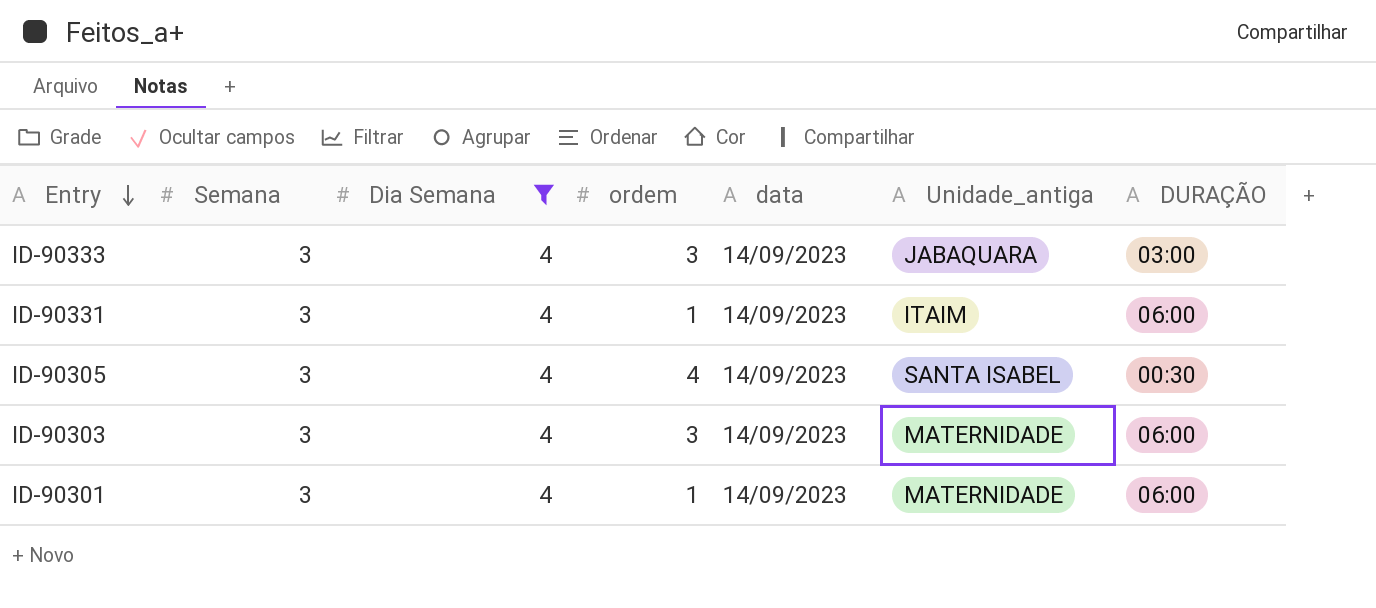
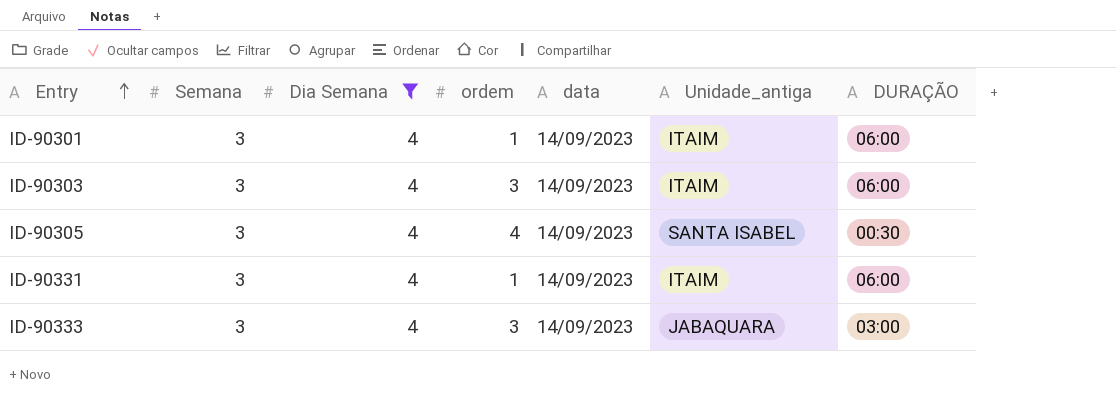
row order: Entry descending -> Entry ascending
ID-90301 | Unidade_antiga: MATERNIDADE -> ITAIM
ID-90303 | Unidade_antiga: MATERNIDADE -> ITAIM

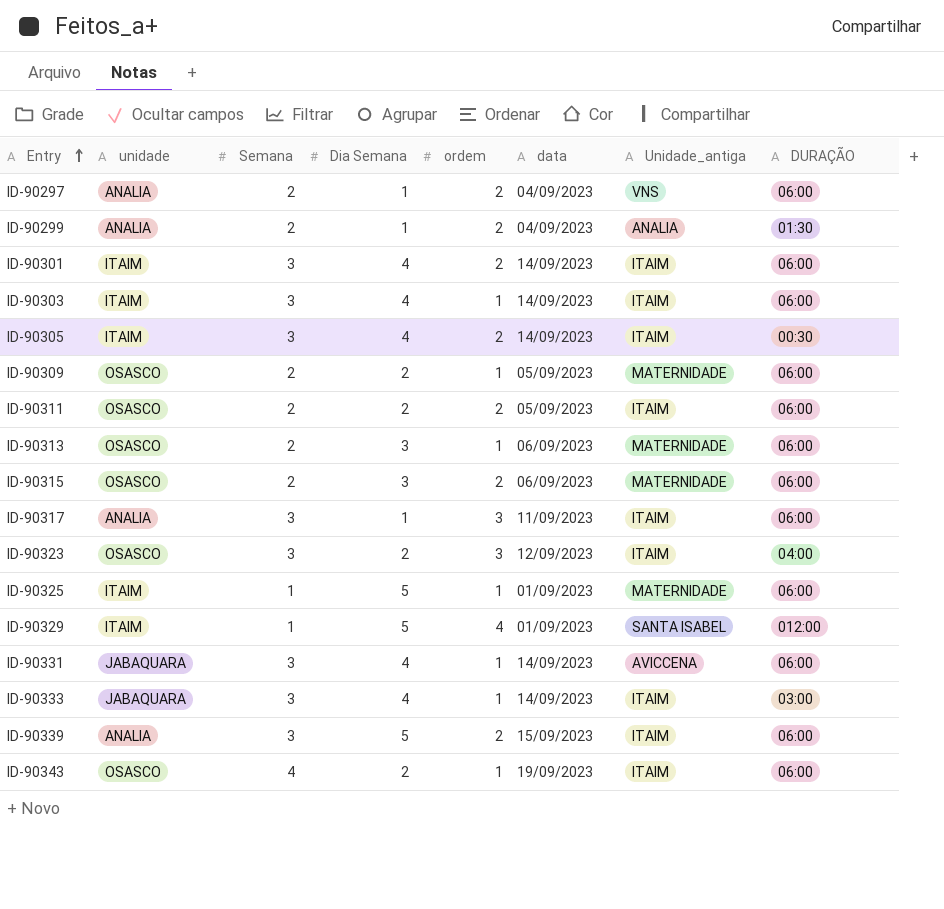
filter: Dia Semana = 4 -> none
column unidade | position: none -> 2
ID-90301 | ordem: 1 -> 2
ID-90303 | ordem: 3 -> 1
ID-90305 | ordem: 4 -> 2
ID-90305 | Unidade_antiga: SANTA ISABEL -> ITAIM
ID-90331 | Unidade_antiga: ITAIM -> AVICCENA
ID-90333 | ordem: 3 -> 1
ID-90333 | Unidade_antiga: JABAQUARA -> ITAIM

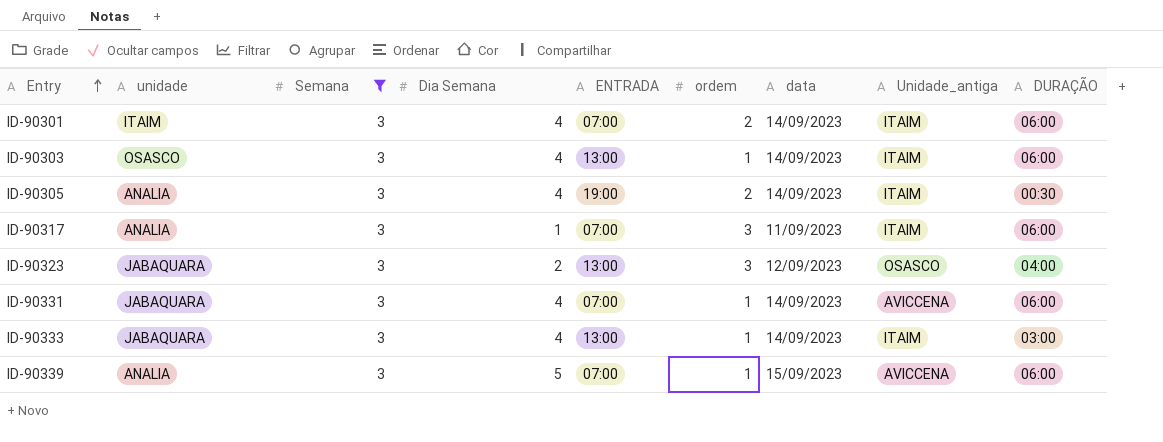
filter: none -> Semana = 3
column ENTRADA | position: none -> 5
ID-90303 | unidade: ITAIM -> OSASCO
ID-90305 | unidade: ITAIM -> ANALIA
ID-90323 | unidade: OSASCO -> JABAQUARA
ID-90323 | Unidade_antiga: ITAIM -> OSASCO
ID-90339 | ordem: 2 -> 1
ID-90339 | Unidade_antiga: ITAIM -> AVICCENA

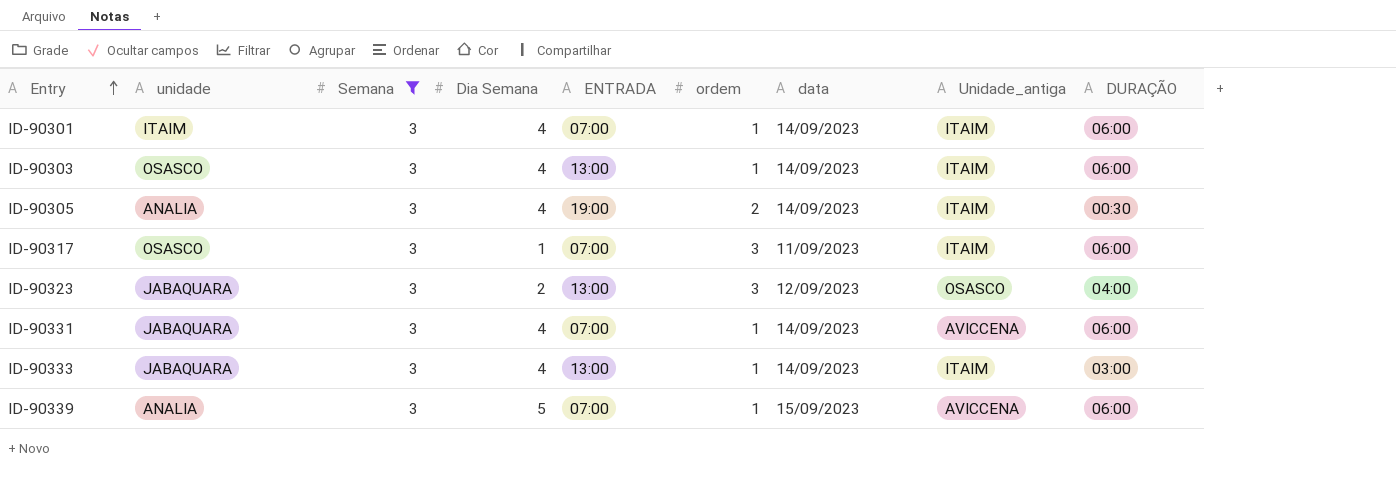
ID-90301 | ordem: 2 -> 1
ID-90317 | unidade: ANALIA -> OSASCO

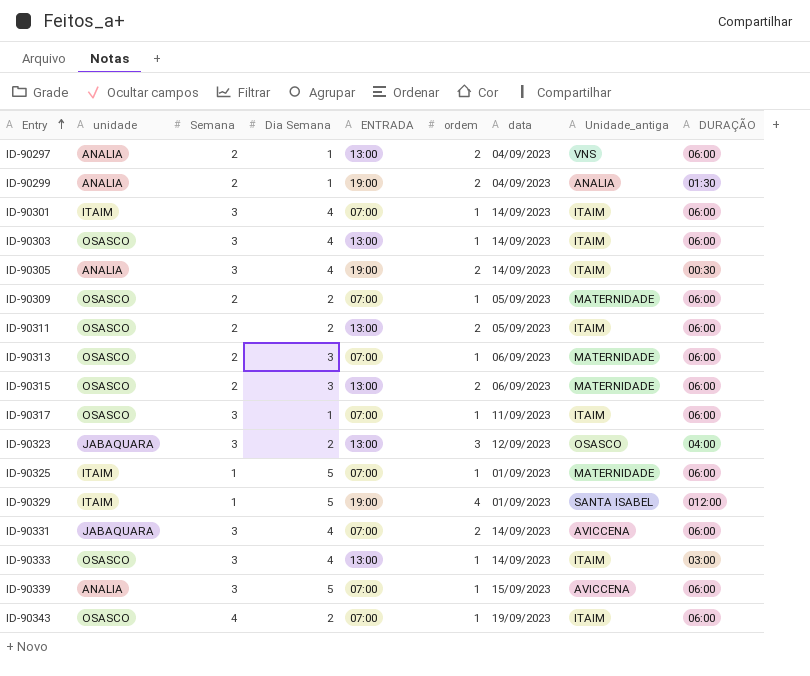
filter: Semana = 3 -> none
ID-90317 | ordem: 3 -> 1
ID-90331 | ordem: 1 -> 2
ID-90333 | unidade: JABAQUARA -> OSASCO

